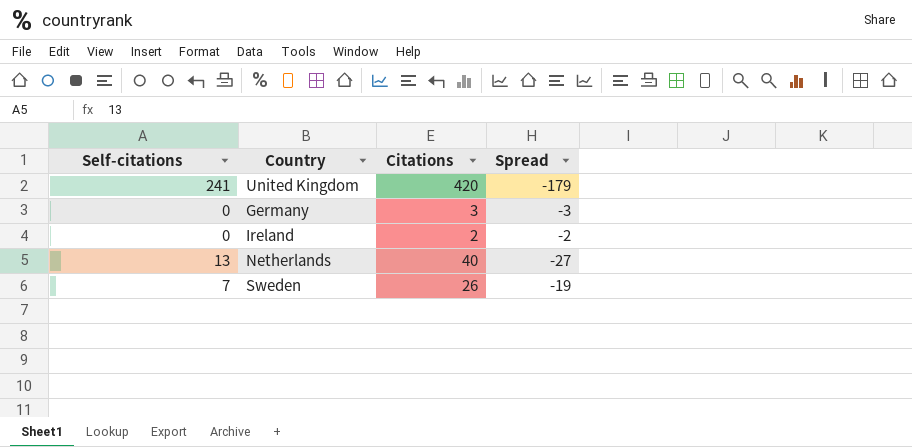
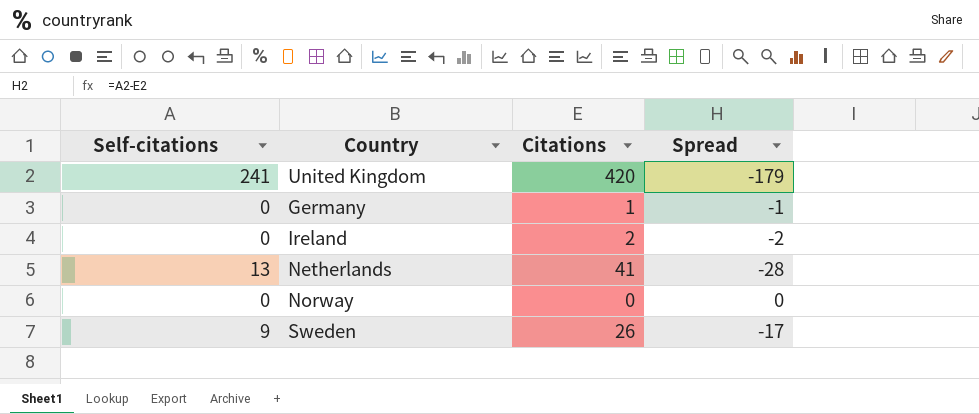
Germany | Citations: 3 -> 1
Germany | Spread: -3 -> -1
Netherlands | Citations: 40 -> 41
Netherlands | Spread: -27 -> -28
row Norway: none -> 0 | 0 | 0
Sweden | Self-citations: 7 -> 9
Sweden | Spread: -19 -> -17

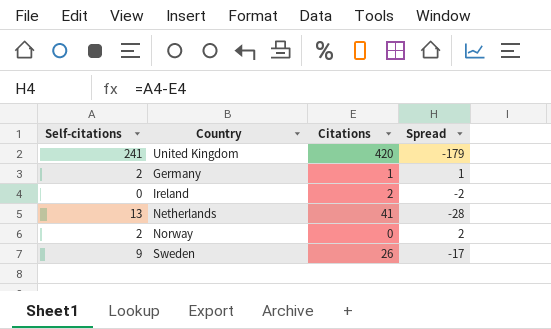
Germany | Self-citations: 0 -> 2
Germany | Spread: -1 -> 1
Norway | Self-citations: 0 -> 2
Norway | Spread: 0 -> 2

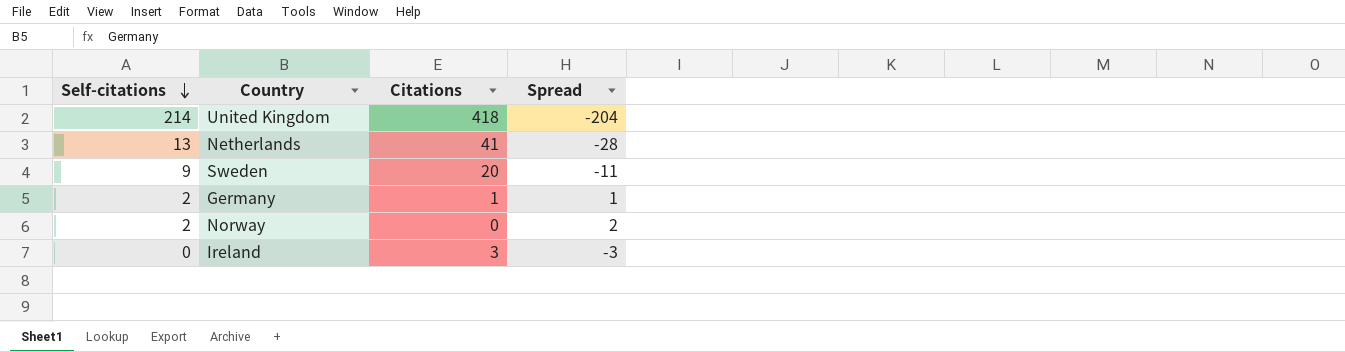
row order: none -> Self-citations descending
United Kingdom | Self-citations: 241 -> 214
United Kingdom | Citations: 420 -> 418
United Kingdom | Spread: -179 -> -204
Sweden | Citations: 26 -> 20
Sweden | Spread: -17 -> -11
Ireland | Citations: 2 -> 3
Ireland | Spread: -2 -> -3

